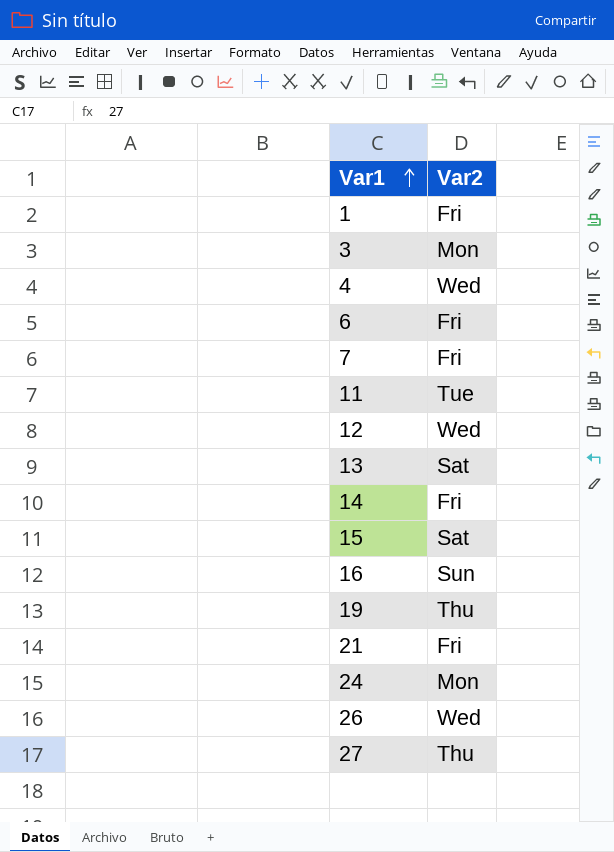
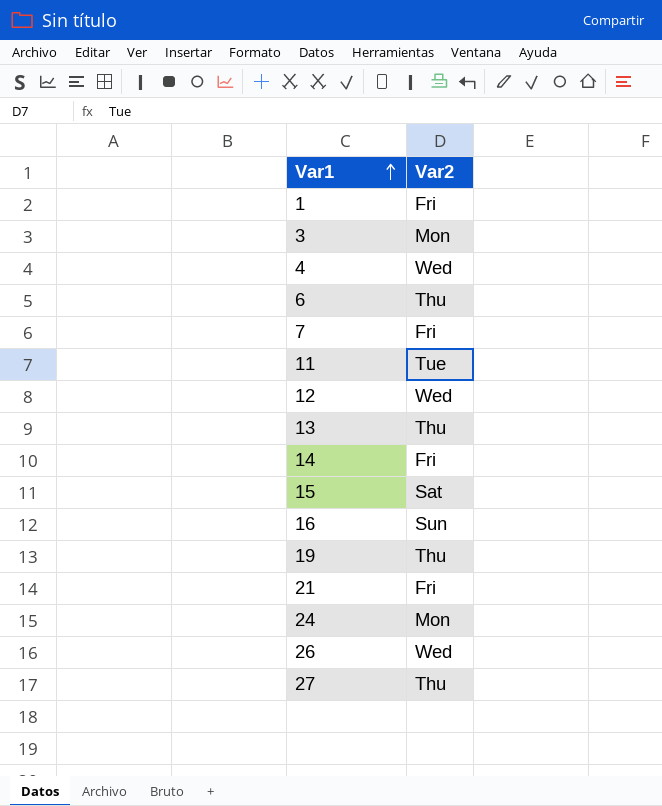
6 | Var2: Fri -> Thu
13 | Var2: Sat -> Thu

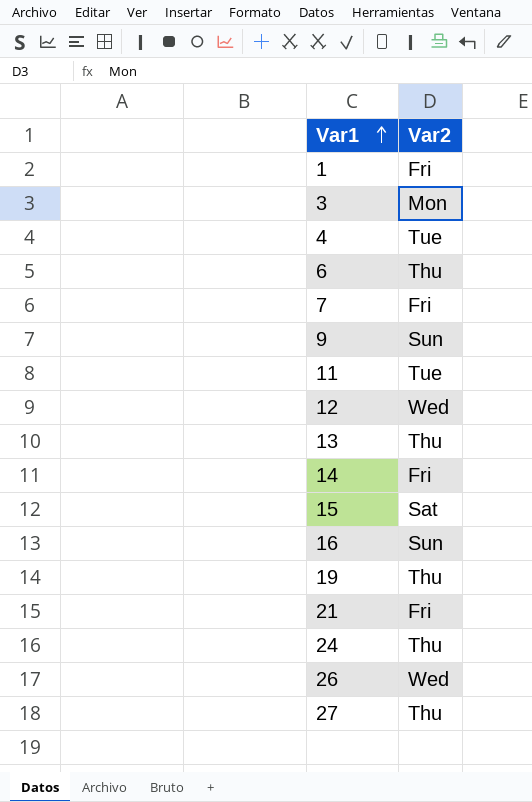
4 | Var2: Wed -> Tue
row 9: none -> Sun
24 | Var2: Mon -> Thu

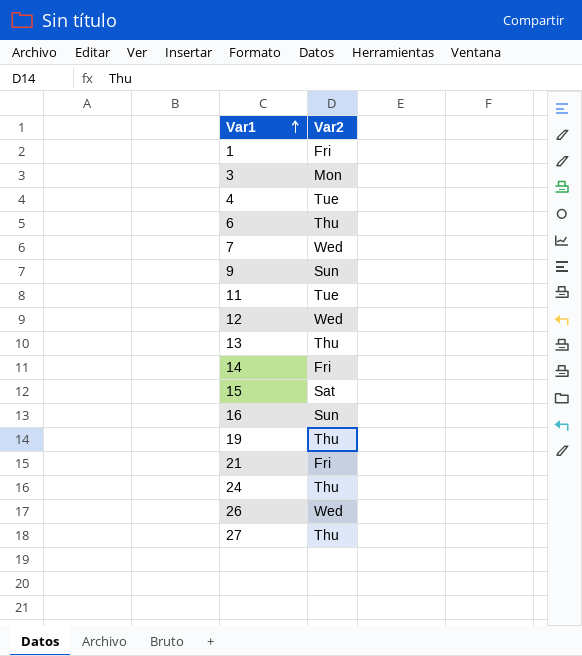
7 | Var2: Fri -> Wed

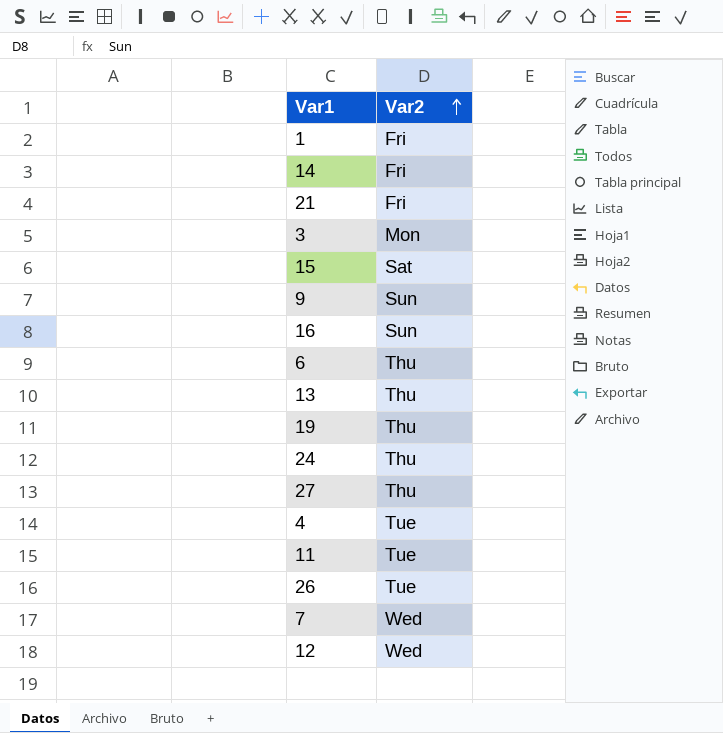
row order: Var1 ascending -> Var2 ascending
26 | Var2: Wed -> Tue

